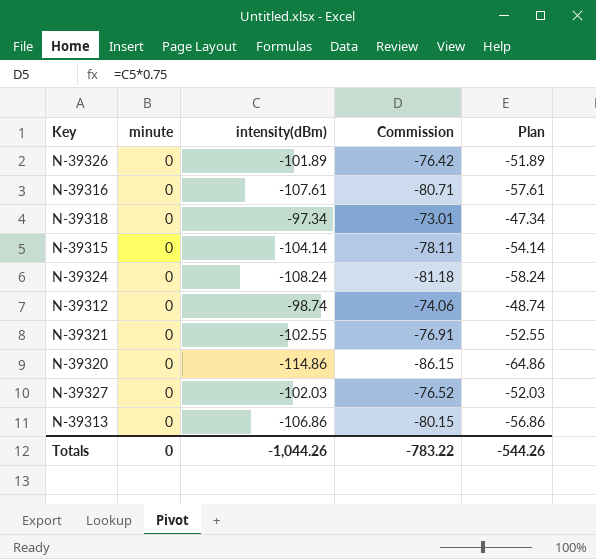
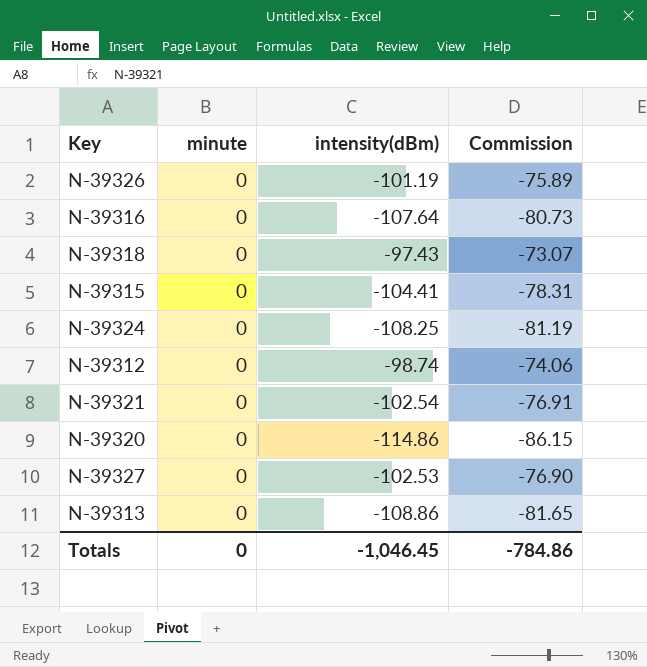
column Plan | formula: [intensity(dBm)] + 50 -> none
N-39326 | intensity(dBm): -101.89 -> -101.19
N-39326 | Commission: -76.42 -> -75.89
N-39316 | intensity(dBm): -107.61 -> -107.64
N-39316 | Commission: -80.71 -> -80.73
N-39318 | intensity(dBm): -97.34 -> -97.43
N-39318 | Commission: -73.01 -> -73.07
N-39315 | intensity(dBm): -104.14 -> -104.41
N-39315 | Commission: -78.11 -> -78.31
N-39324 | intensity(dBm): -108.24 -> -108.25
N-39324 | Commission: -81.18 -> -81.19
N-39321 | intensity(dBm): -102.55 -> -102.54
N-39327 | intensity(dBm): -102.03 -> -102.53
N-39327 | Commission: -76.52 -> -76.90
N-39313 | intensity(dBm): -106.86 -> -108.86
N-39313 | Commission: -80.15 -> -81.65
Totals | intensity(dBm): -1,044.26 -> -1,046.45
Totals | Commission: -783.22 -> -784.86

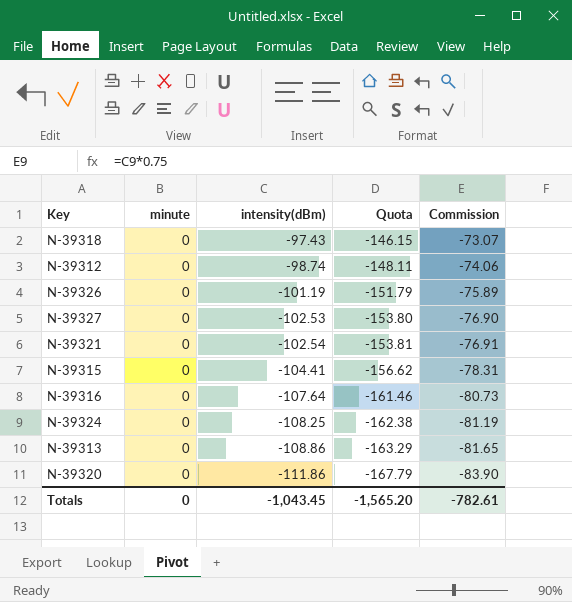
row order: none -> intensity(dBm) descending
column Quota | formula: none -> [intensity(dBm)] * 1.5
N-39320 | intensity(dBm): -114.86 -> -111.86
N-39320 | Commission: -86.15 -> -83.90
Totals | intensity(dBm): -1,046.45 -> -1,043.45
Totals | Commission: -784.86 -> -782.61

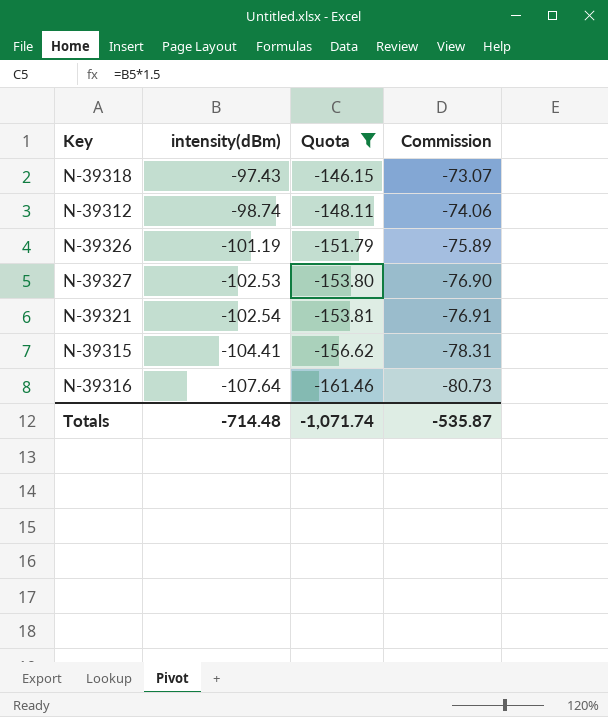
filter: none -> Quota >= -161.46
column minute | position: 2 -> none
Totals | intensity(dBm): -1,043.45 -> -714.48
Totals | Quota: -1,565.20 -> -1,071.74
Totals | Commission: -782.61 -> -535.87

